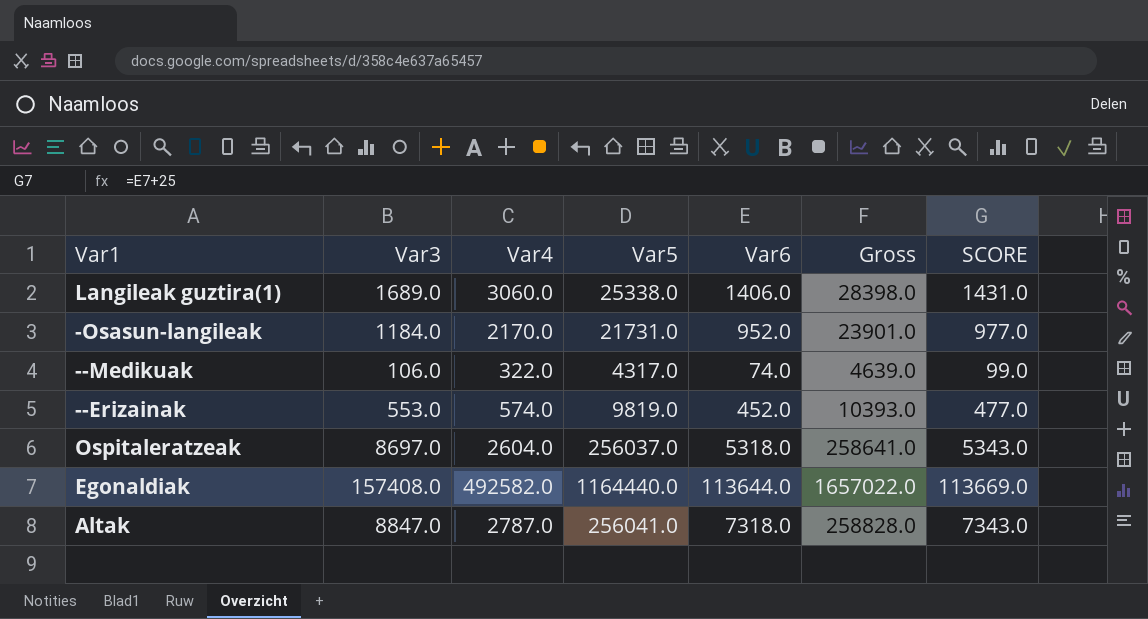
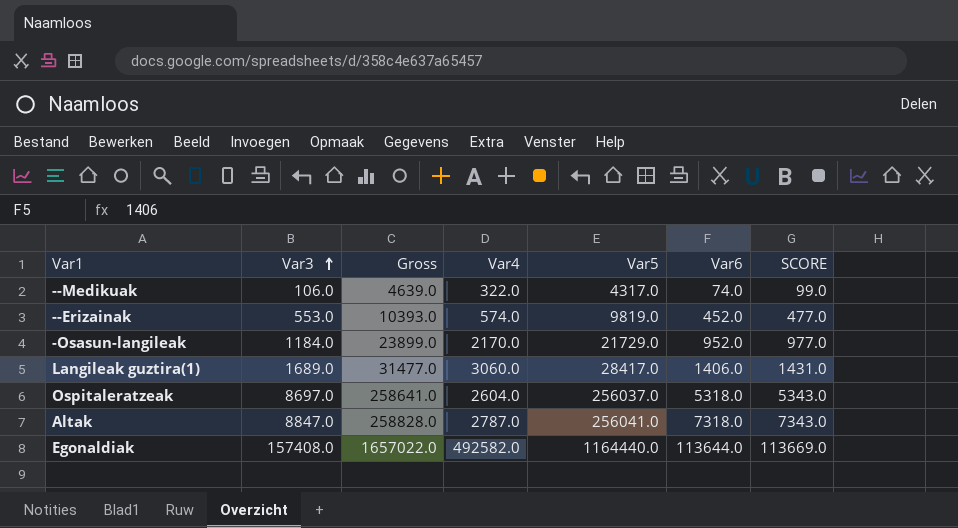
row order: none -> Var3 ascending
column Gross | position: 6 -> 3
-Osasun-langileak | Gross: 23901.0 -> 23899.0
-Osasun-langileak | Var5: 21731.0 -> 21729.0
Langileak guztira(1) | Gross: 28398.0 -> 31477.0
Langileak guztira(1) | Var5: 25338.0 -> 28417.0

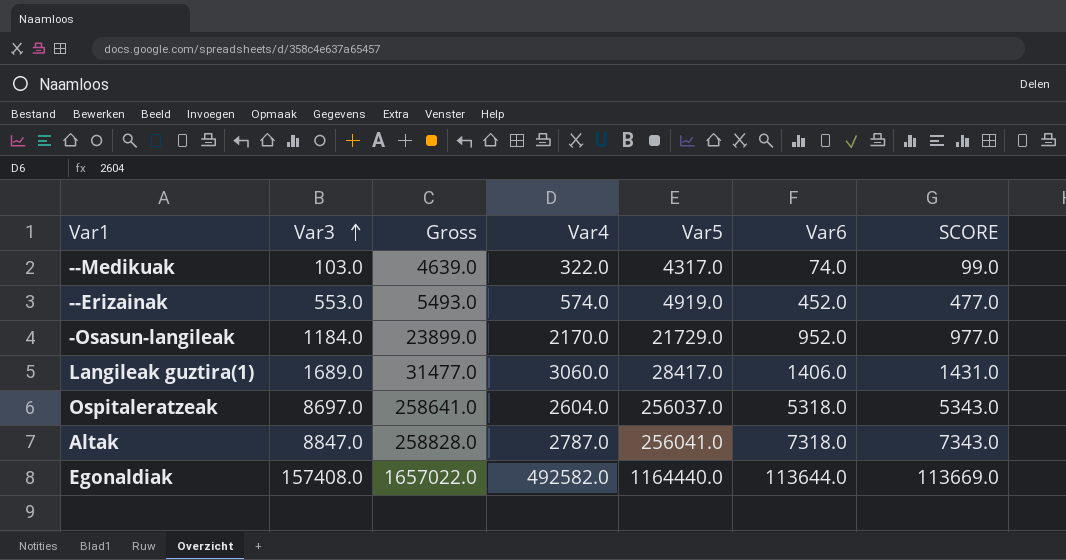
--Medikuak | Var3: 106.0 -> 103.0
--Erizainak | Gross: 10393.0 -> 5493.0
--Erizainak | Var5: 9819.0 -> 4919.0

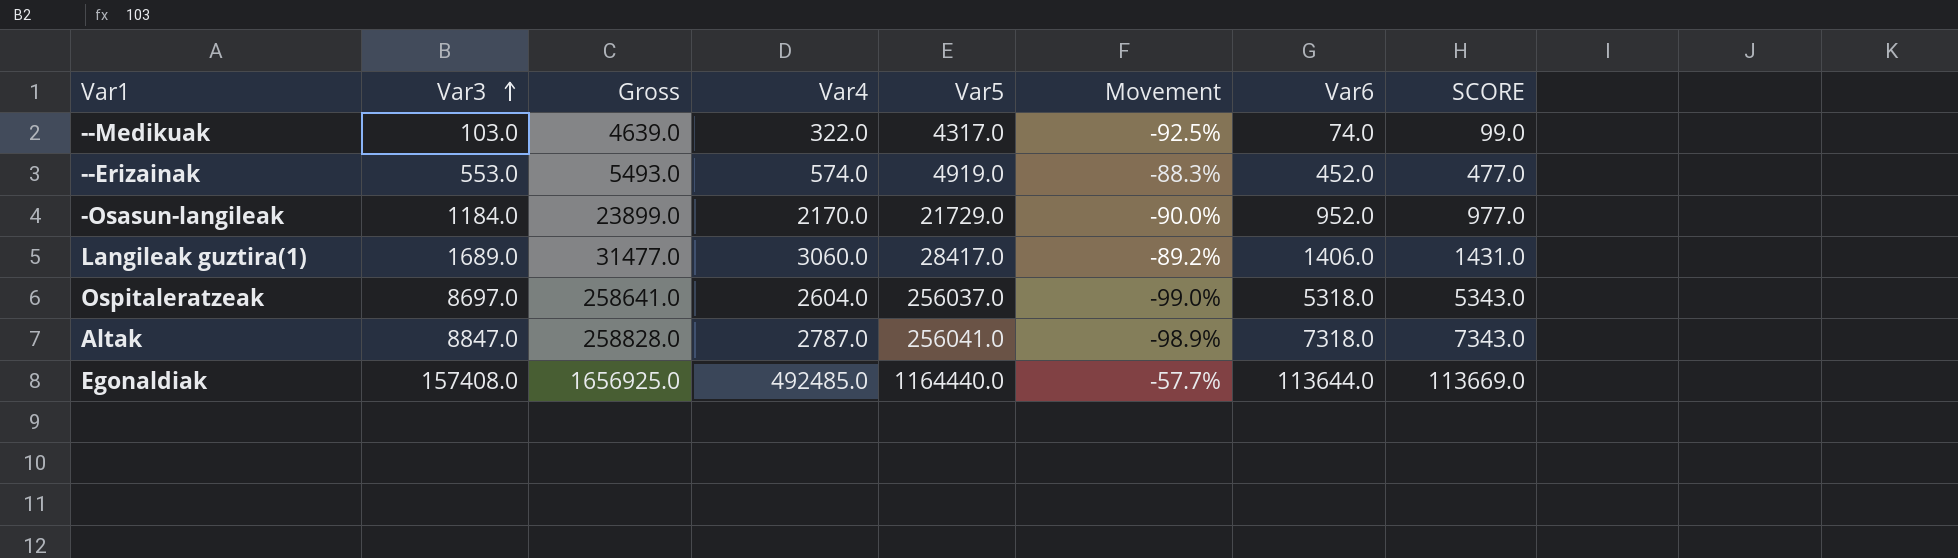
column Movement | formula: none -> ([Var4] - [Var5]) / [Var5]
Egonaldiak | Gross: 1657022.0 -> 1656925.0
Egonaldiak | Var4: 492582.0 -> 492485.0

